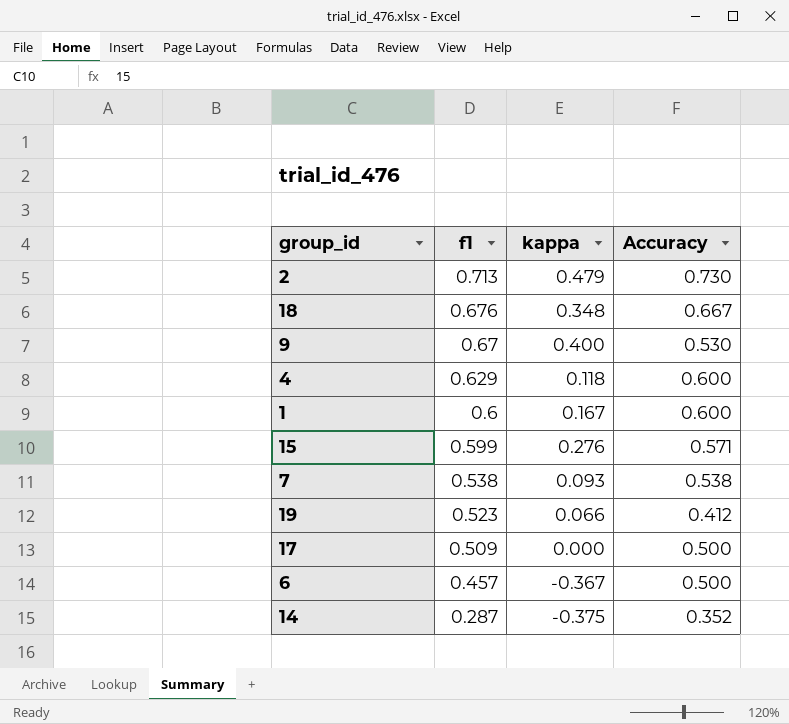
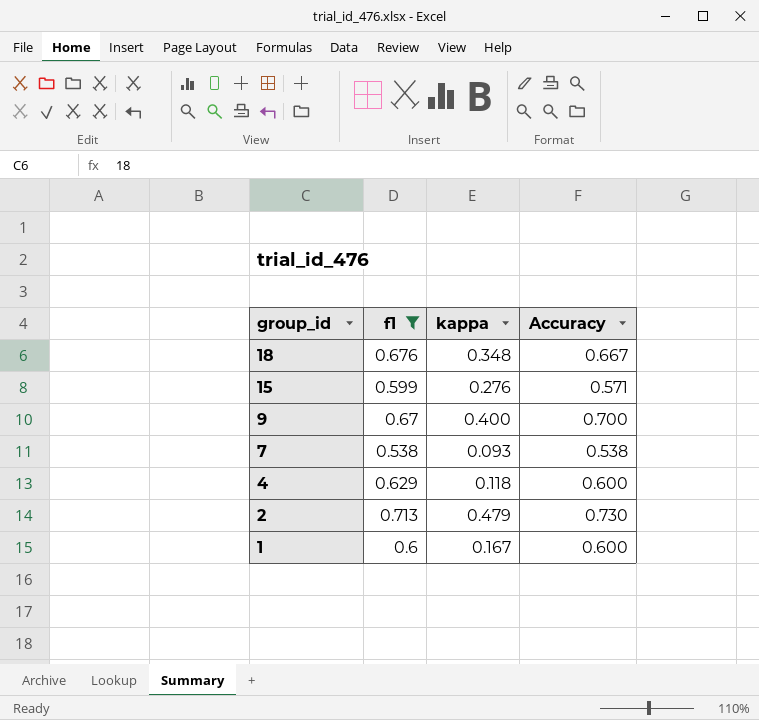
filter: none -> f1 >= 0.538
row order: f1 descending -> group_id descending
9 | Accuracy: 0.530 -> 0.700

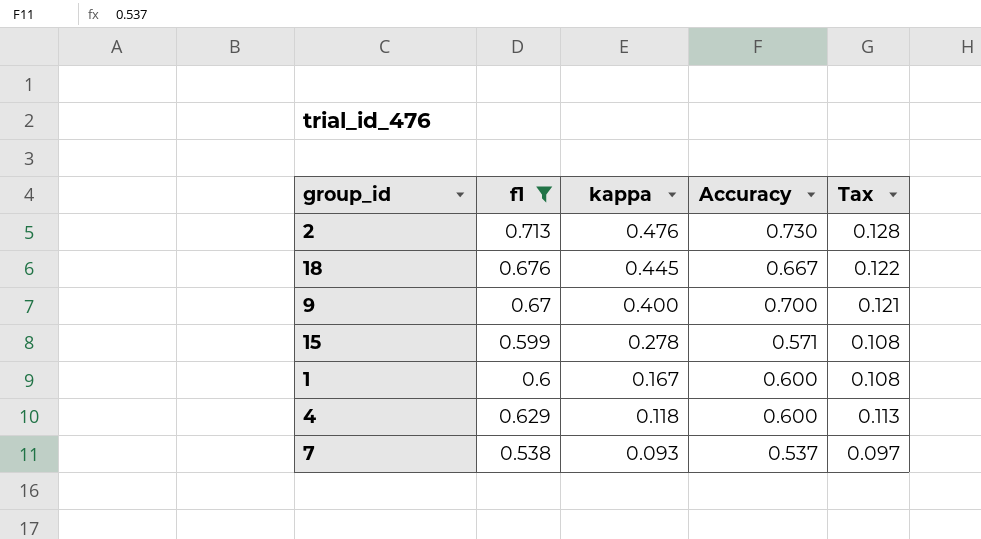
row order: group_id descending -> kappa descending
column Tax | formula: none -> [f1] * 0.18
2 | kappa: 0.479 -> 0.476
18 | kappa: 0.348 -> 0.445
15 | kappa: 0.276 -> 0.278
7 | Accuracy: 0.538 -> 0.537

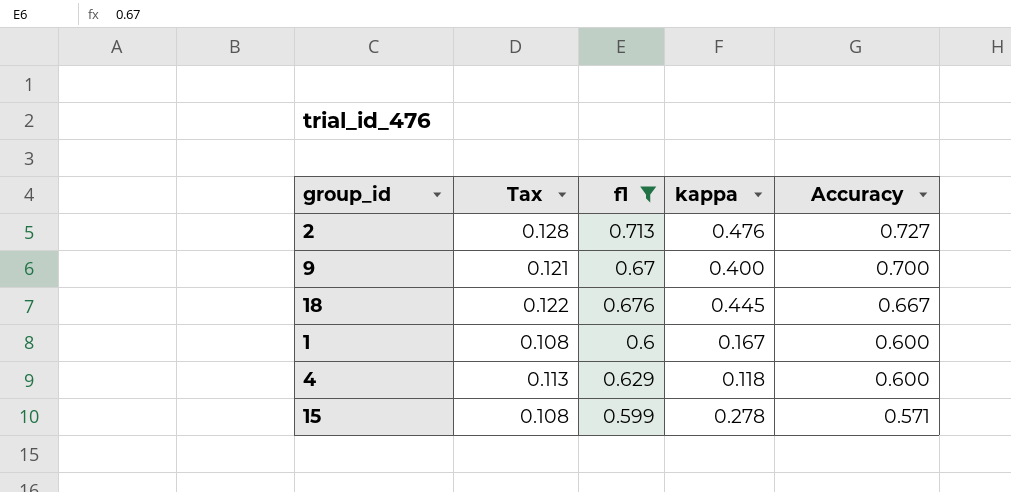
row order: kappa descending -> Accuracy descending
column Tax | position: 5 -> 2
row 7: 0.538 | 0.093 | 0.537 | 0.097 -> none
2 | Accuracy: 0.730 -> 0.727

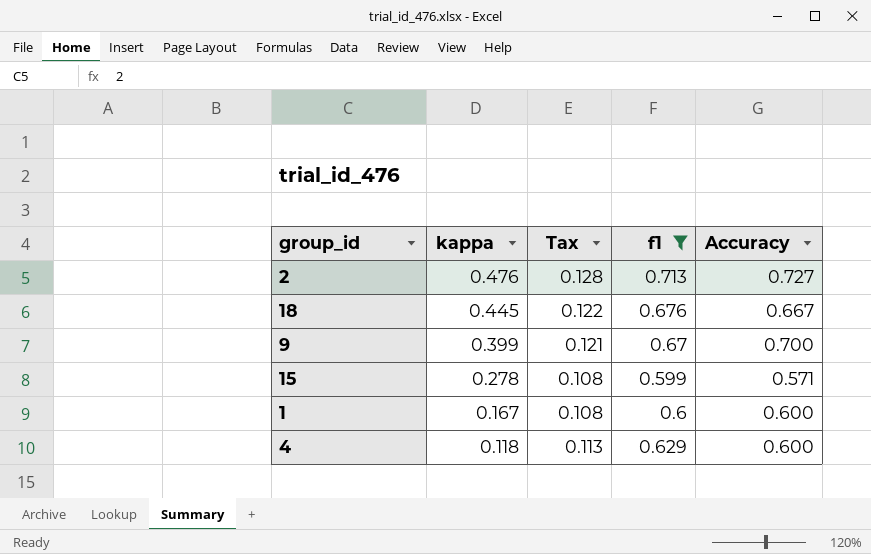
row order: Accuracy descending -> kappa descending
column kappa | position: 4 -> 2
9 | kappa: 0.400 -> 0.399

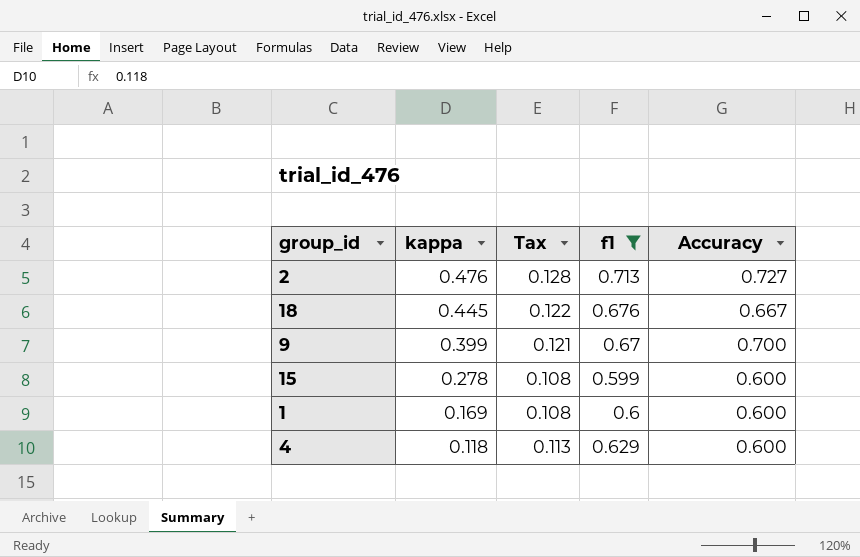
15 | Accuracy: 0.571 -> 0.600
1 | kappa: 0.167 -> 0.169

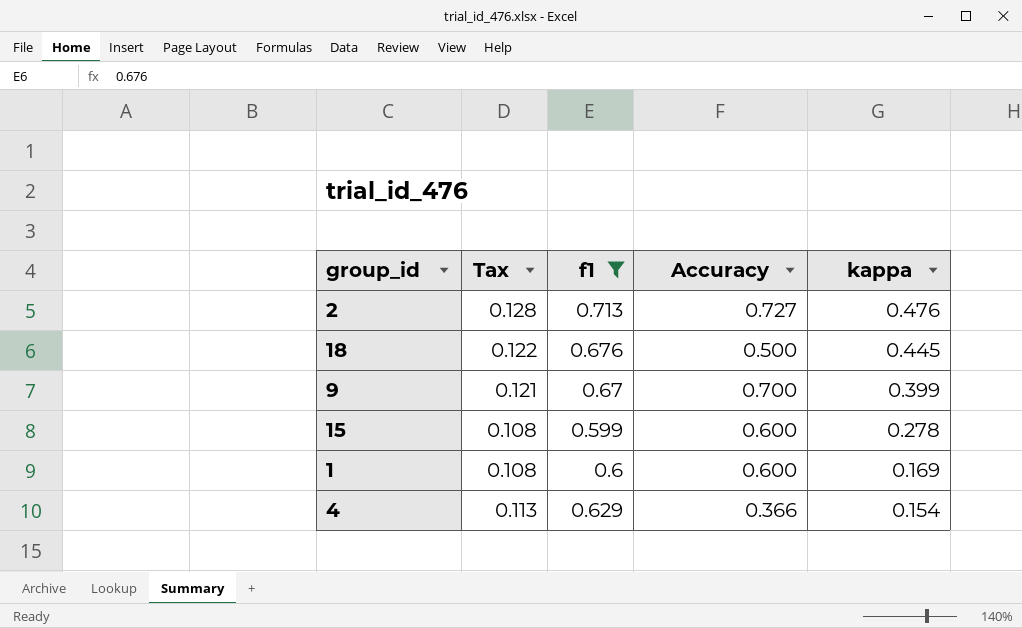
column kappa | position: 2 -> 5
18 | Accuracy: 0.667 -> 0.500
4 | Accuracy: 0.600 -> 0.366
4 | kappa: 0.118 -> 0.154

